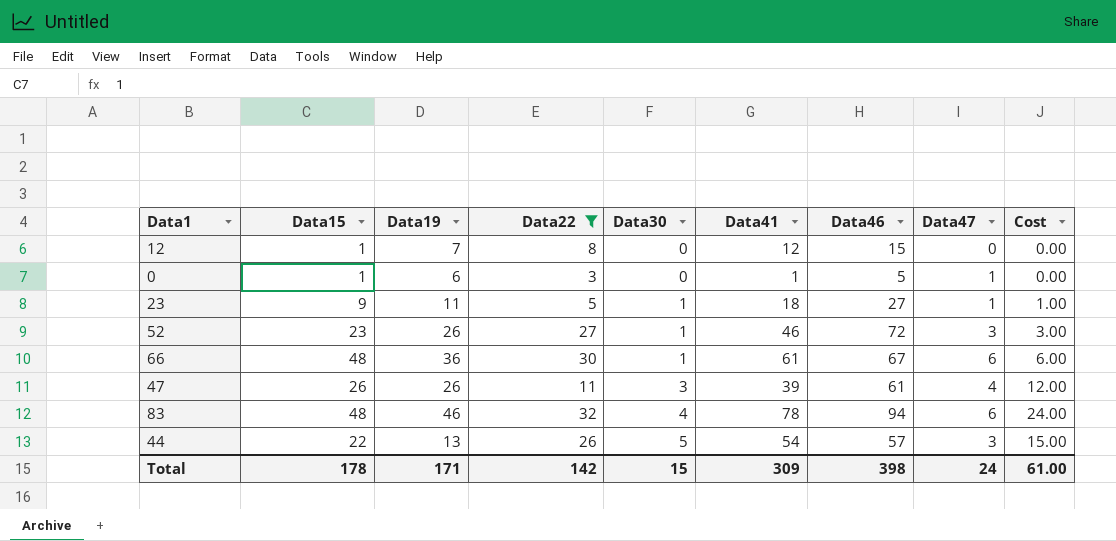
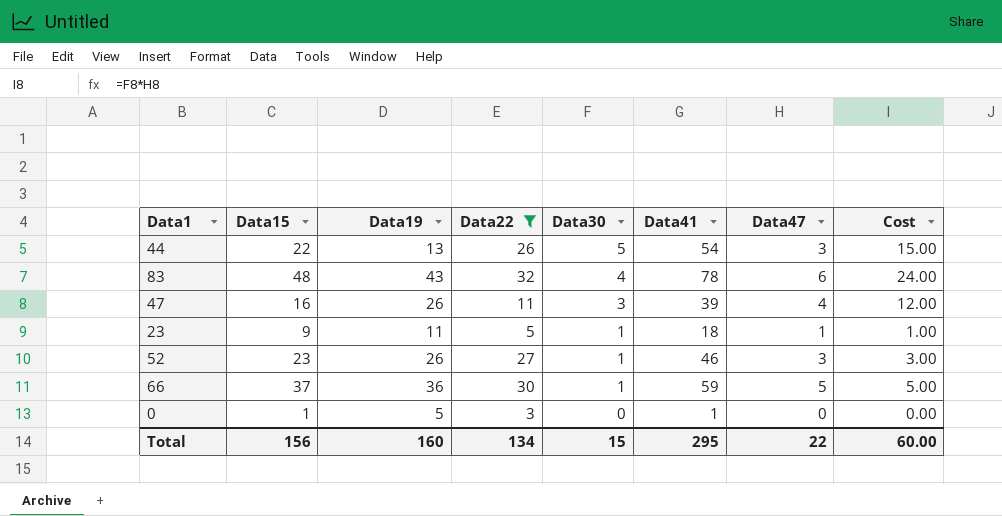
row order: Data30 ascending -> Data30 descending
column Data46 | position: 7 -> none
row 12: 1 | 7 | 8 | 0 | 12 | 15 | 0 | 0.00 -> none
83 | Data19: 46 -> 43
47 | Data15: 26 -> 16
66 | Data15: 48 -> 37
66 | Data41: 61 -> 59
66 | Data47: 6 -> 5
66 | Cost: 6.00 -> 5.00
0 | Data19: 6 -> 5
0 | Data47: 1 -> 0
Total | Data15: 178 -> 156
Total | Data19: 171 -> 160
Total | Data22: 142 -> 134
Total | Data41: 309 -> 295
Total | Data47: 24 -> 22
Total | Cost: 61.00 -> 60.00

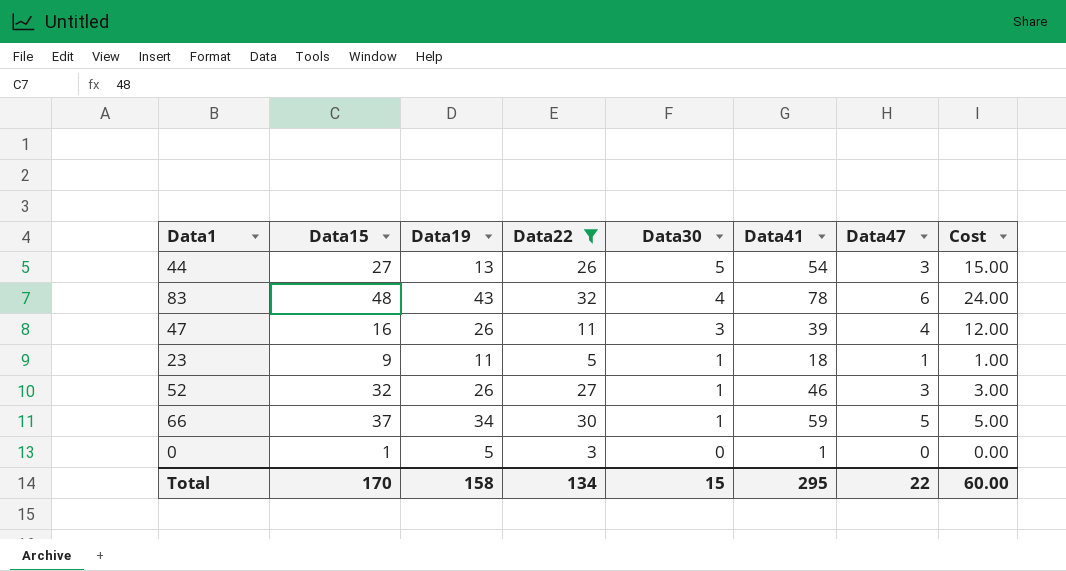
44 | Data15: 22 -> 27
52 | Data15: 23 -> 32
66 | Data19: 36 -> 34
Total | Data15: 156 -> 170
Total | Data19: 160 -> 158

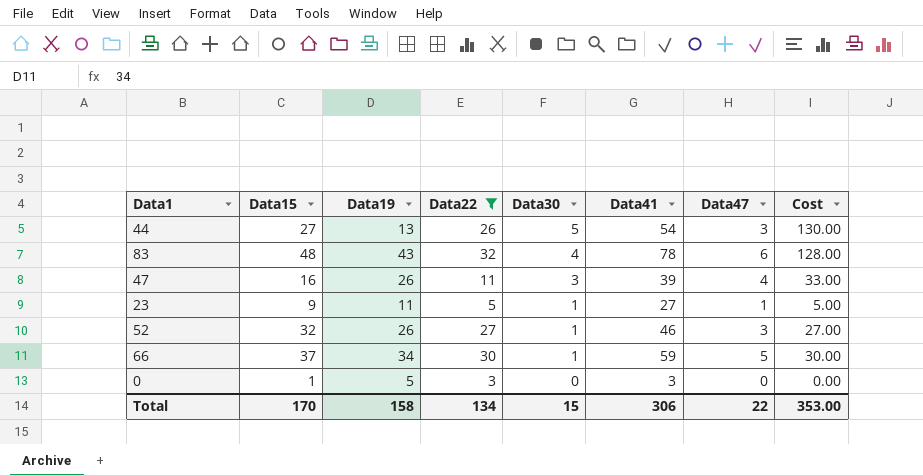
column Cost | formula: [Data30] * [Data47] -> [Data22] * [Data30]
23 | Data41: 18 -> 27
0 | Data41: 1 -> 3
Total | Data41: 295 -> 306
Total | Cost: 60.00 -> 353.00

